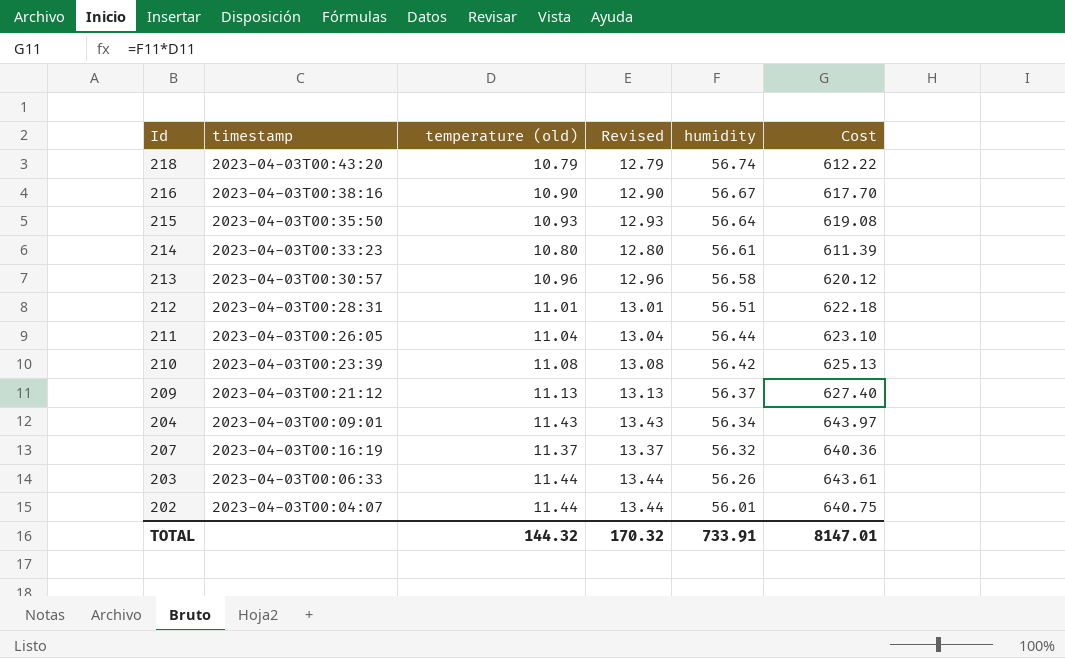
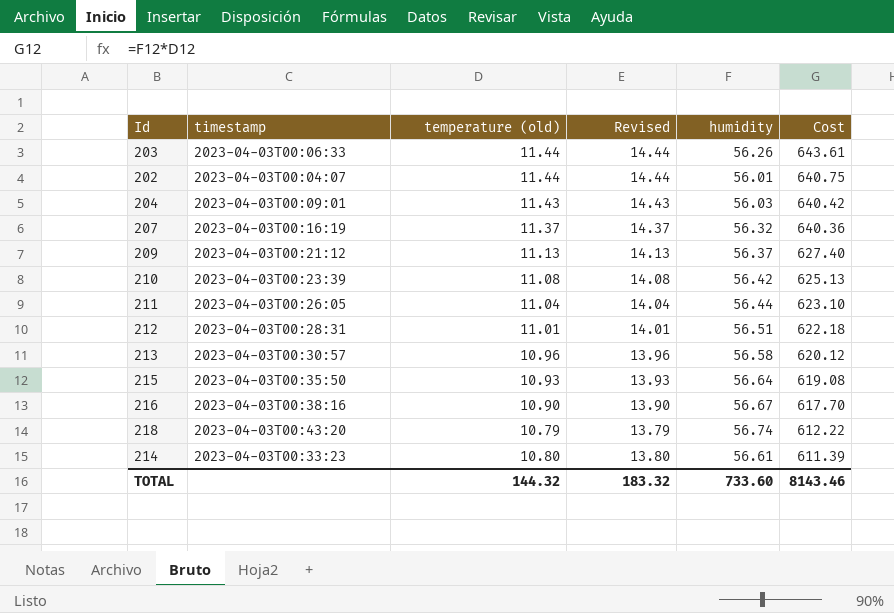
row order: humidity descending -> Cost descending
column Revised | formula: [temperature (old)] + 2 -> [temperature (old)] + 3
204 | humidity: 56.34 -> 56.03
204 | Cost: 643.97 -> 640.42
TOTAL | Revised: 170.32 -> 183.32
TOTAL | humidity: 733.91 -> 733.60
TOTAL | Cost: 8147.01 -> 8143.46

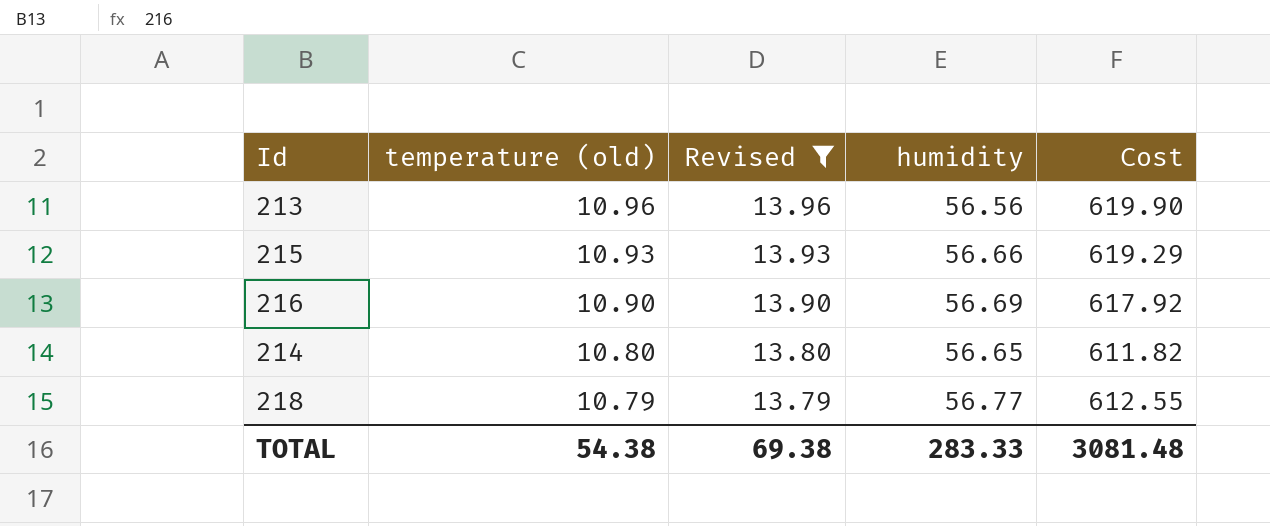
filter: none -> Revised <= 13.96
row order: Cost descending -> temperature (old) descending
column timestamp | position: 2 -> none
213 | humidity: 56.58 -> 56.56
213 | Cost: 620.12 -> 619.90
215 | humidity: 56.64 -> 56.66
215 | Cost: 619.08 -> 619.29
216 | humidity: 56.67 -> 56.69
216 | Cost: 617.70 -> 617.92
214 | humidity: 56.61 -> 56.65
214 | Cost: 611.39 -> 611.82
218 | humidity: 56.74 -> 56.77
218 | Cost: 612.22 -> 612.55
TOTAL | temperature (old): 144.32 -> 54.38
TOTAL | Revised: 183.32 -> 69.38
TOTAL | humidity: 733.60 -> 283.33
TOTAL | Cost: 8143.46 -> 3081.48

